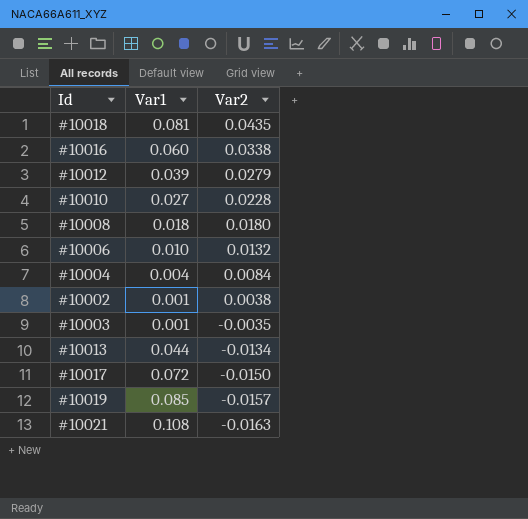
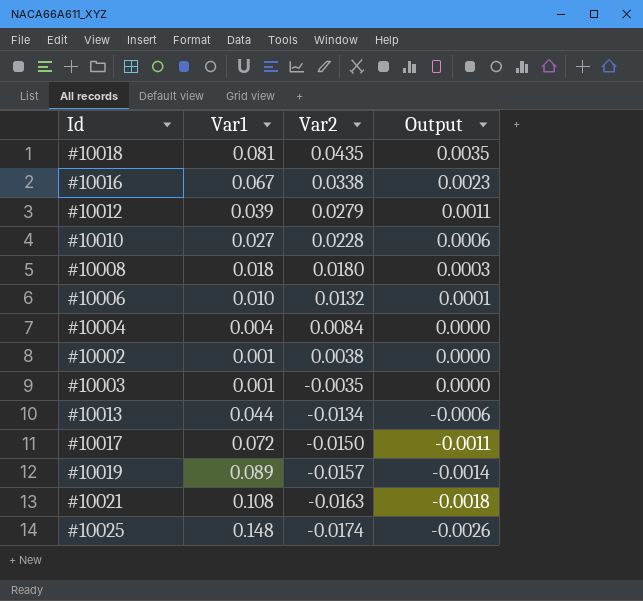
column Output | formula: none -> [Var1] * [Var2]
#10016 | Var1: 0.060 -> 0.067
#10019 | Var1: 0.085 -> 0.089
row #10025: none -> 0.148 | -0.0174 | -0.0026

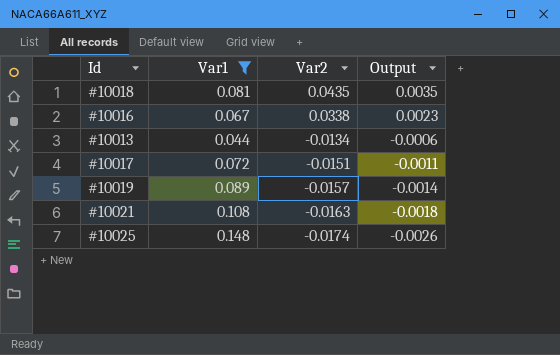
filter: none -> Var1 >= 0.044
#10017 | Var2: -0.0150 -> -0.0151

